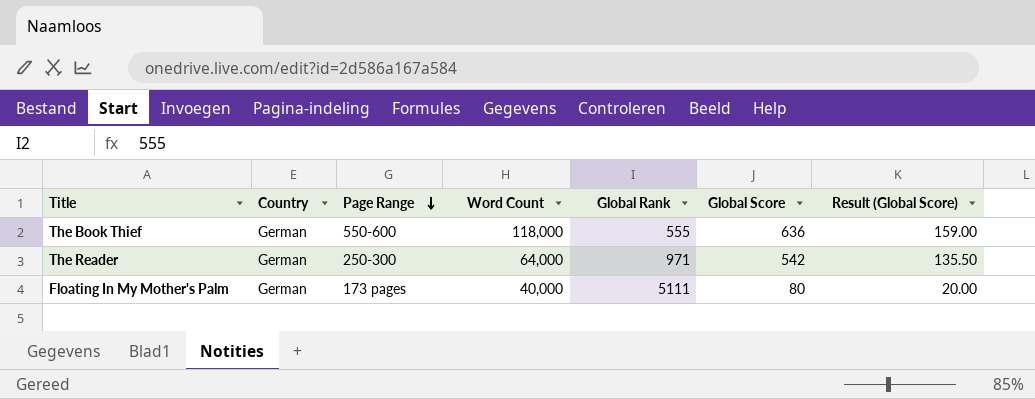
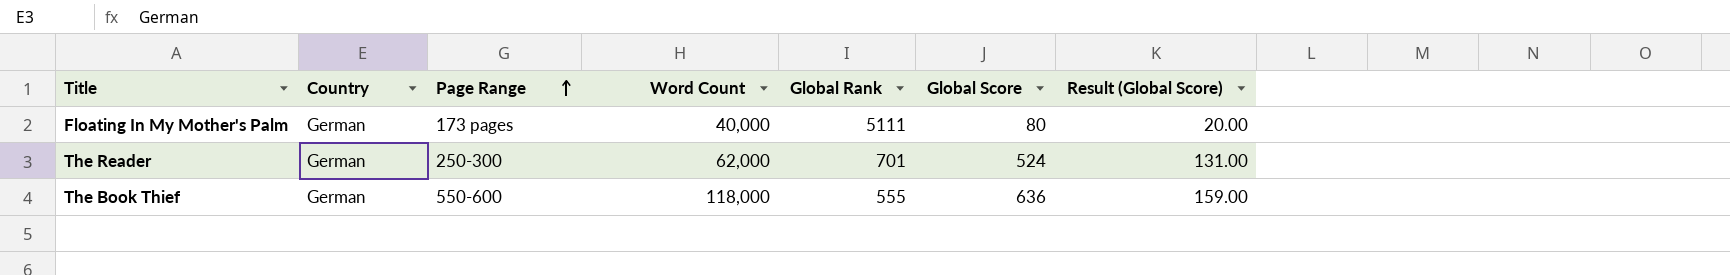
row order: Page Range descending -> Page Range ascending
The Reader | Word Count: 64,000 -> 62,000
The Reader | Global Rank: 971 -> 701
The Reader | Global Score: 542 -> 524
The Reader | Result (Global Score): 135.50 -> 131.00

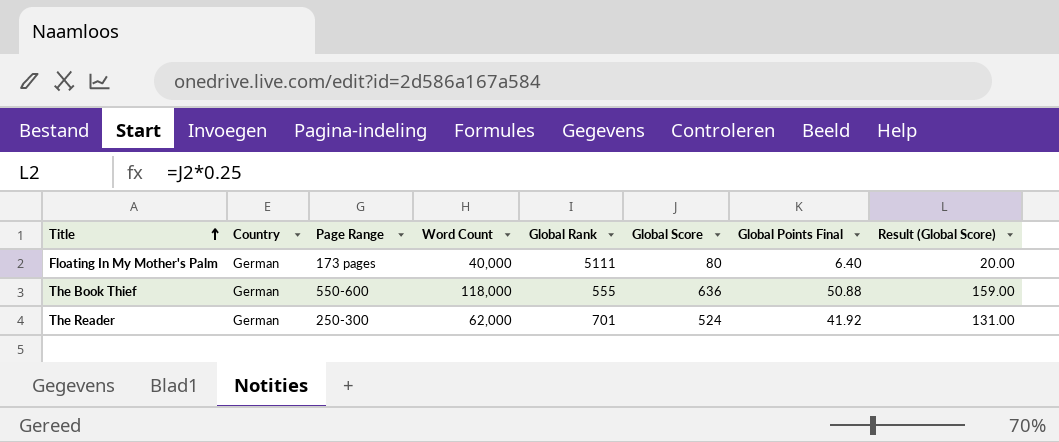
row order: Page Range ascending -> Title ascending
column Global Points Final | formula: none -> [Global Score] * 0.08

